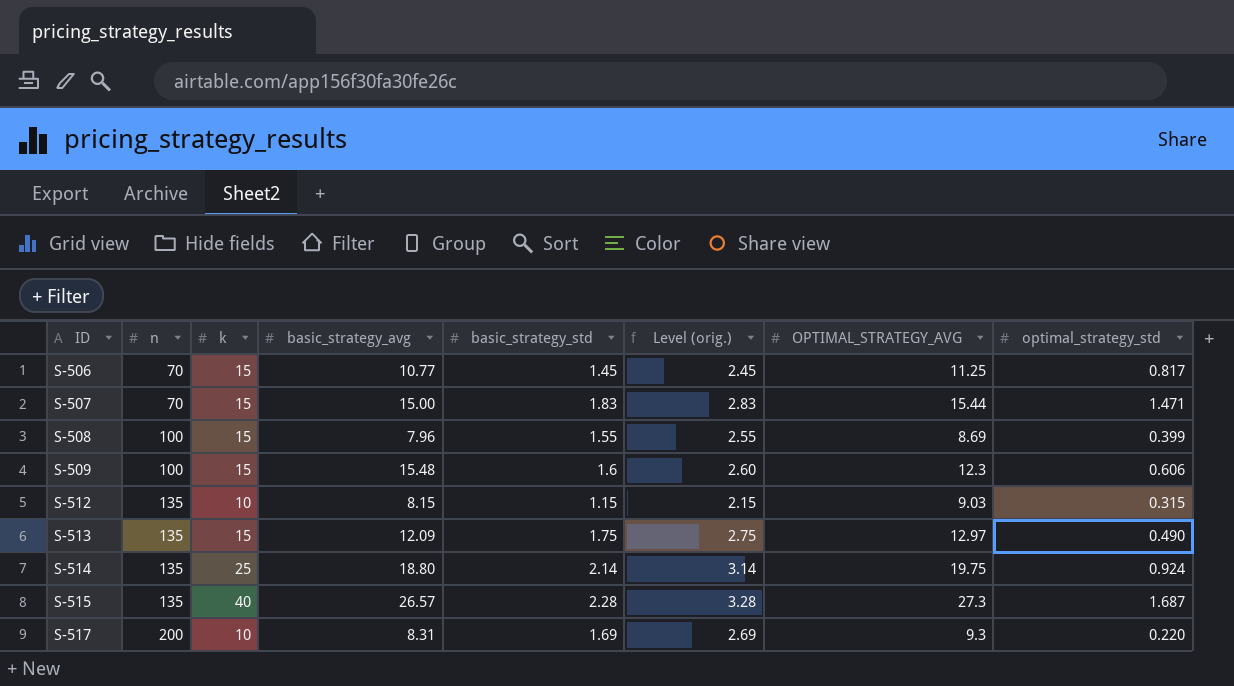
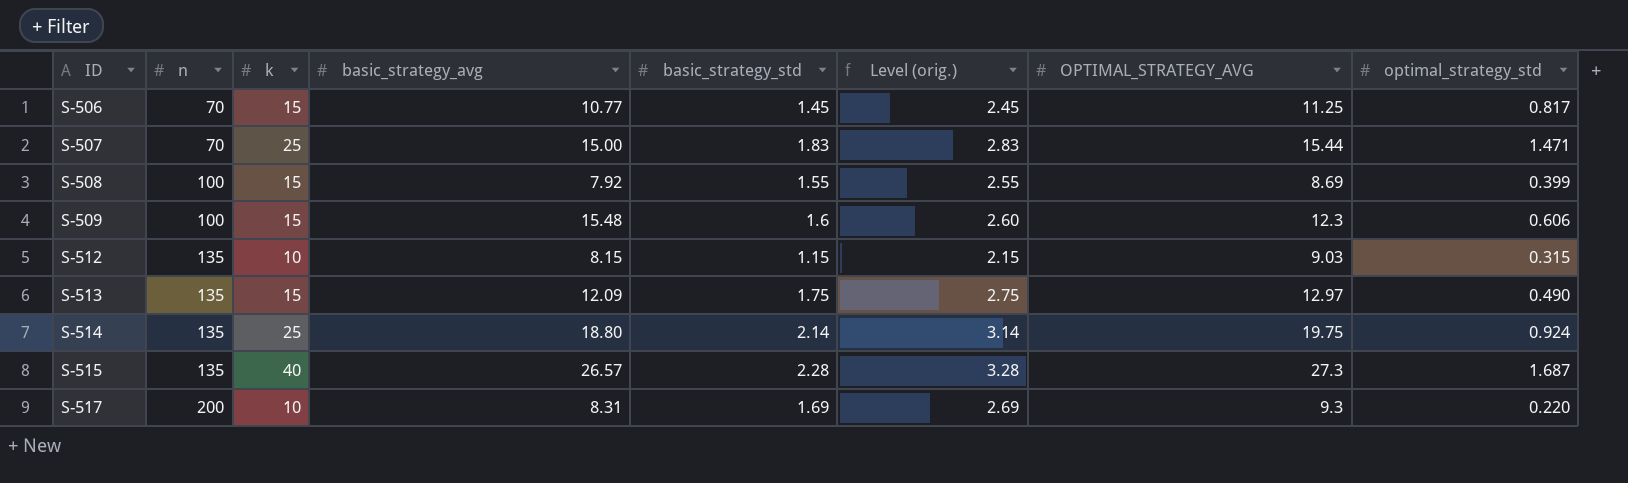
S-507 | k: 15 -> 25
S-508 | basic_strategy_avg: 7.96 -> 7.92

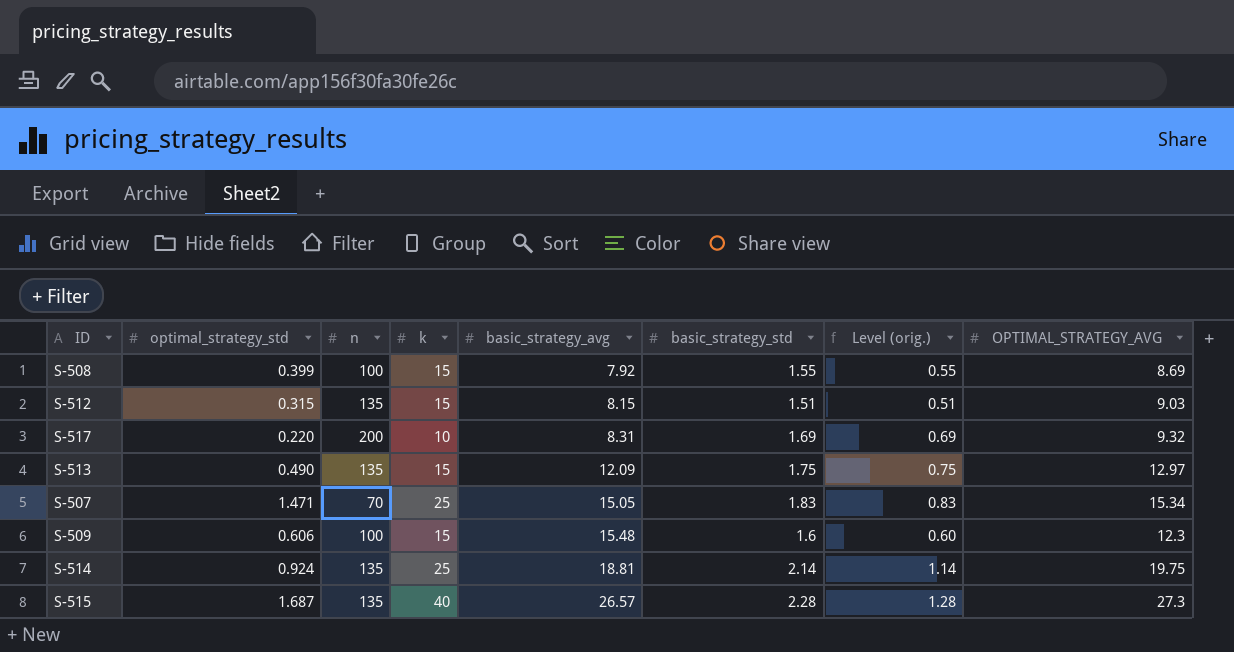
row order: ID ascending -> basic_strategy_avg ascending
column optimal_strategy_std | position: 8 -> 2
column Level (orig.) | formula: [basic_strategy_std] + 1 -> [basic_strategy_std] - 1
row S-506: 70 | 15 | 10.77 | 1.45 | 2.45 | 11.25 | 0.817 -> none
S-512 | k: 10 -> 15
S-512 | basic_strategy_std: 1.15 -> 1.51
S-517 | OPTIMAL_STRATEGY_AVG: 9.3 -> 9.32
S-507 | basic_strategy_avg: 15.00 -> 15.05
S-507 | OPTIMAL_STRATEGY_AVG: 15.44 -> 15.34
S-514 | basic_strategy_avg: 18.80 -> 18.81

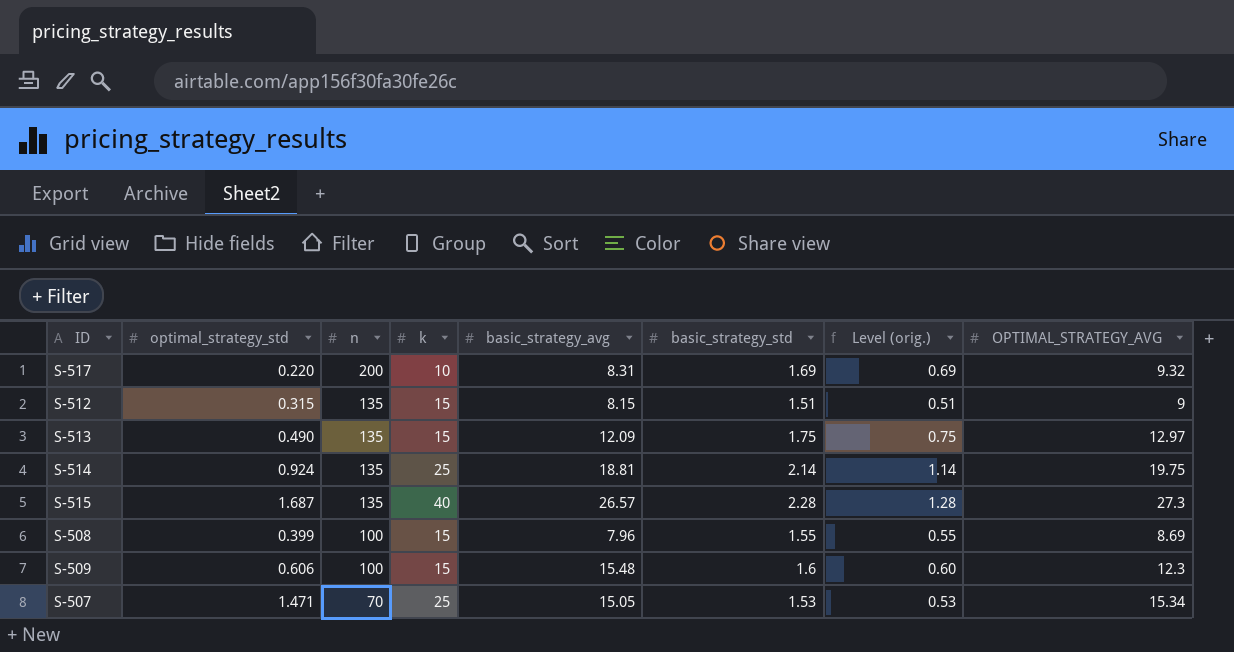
row order: basic_strategy_avg ascending -> n descending
S-512 | OPTIMAL_STRATEGY_AVG: 9.03 -> 9
S-508 | basic_strategy_avg: 7.92 -> 7.96
S-507 | basic_strategy_std: 1.83 -> 1.53
S-507 | Level (orig.): 0.83 -> 0.53

